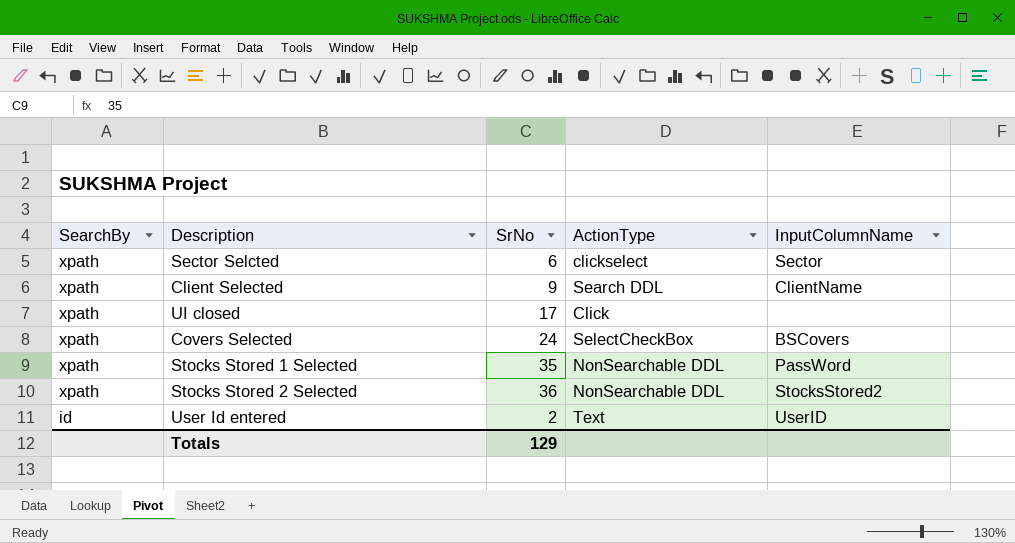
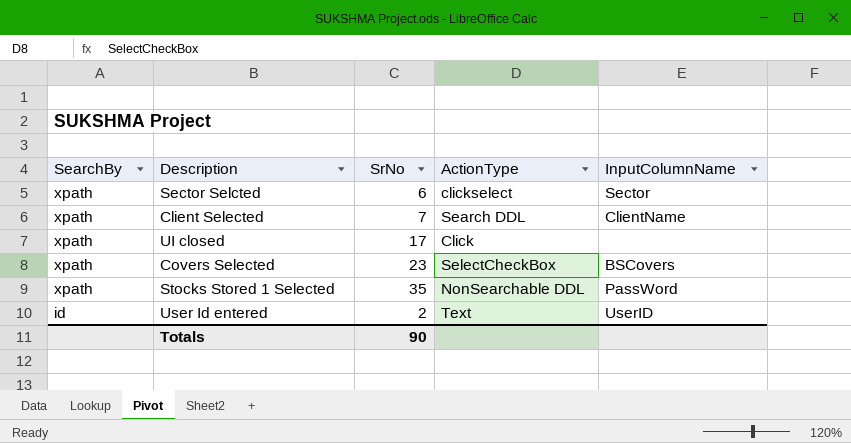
row Stocks Stored 2 Selected: xpath | 36 | NonSearchable DDL | StocksStored2 -> none
Client Selected | SrNo: 9 -> 7
Covers Selected | SrNo: 24 -> 23
Totals | SrNo: 129 -> 90

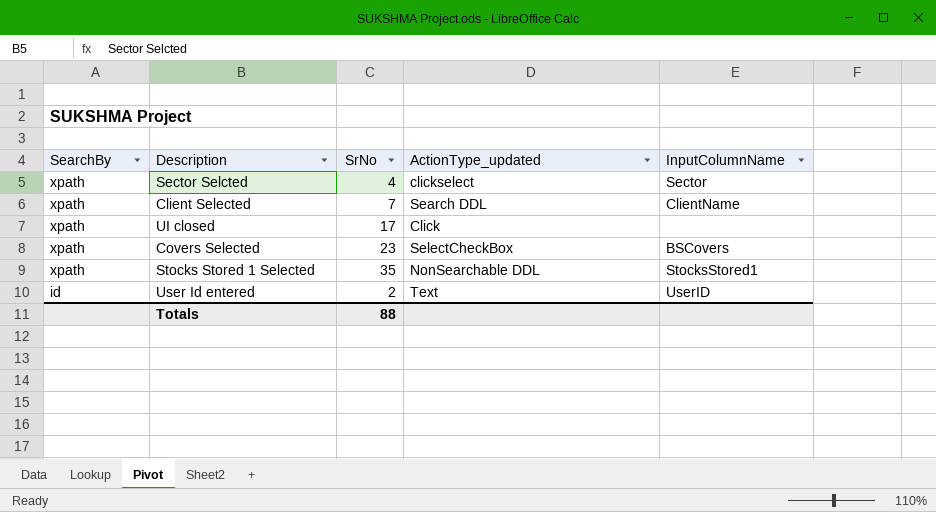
column name: ActionType -> ActionType_updated
Sector Selcted | SrNo: 6 -> 4
Stocks Stored 1 Selected | InputColumnName: PassWord -> StocksStored1
Totals | SrNo: 90 -> 88

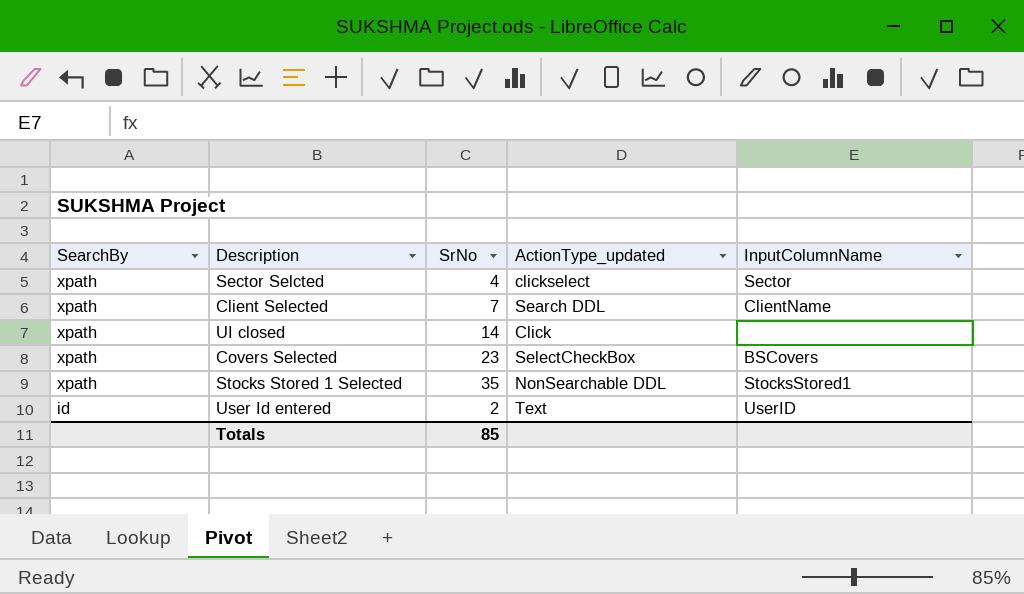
UI closed | SrNo: 17 -> 14
Totals | SrNo: 88 -> 85

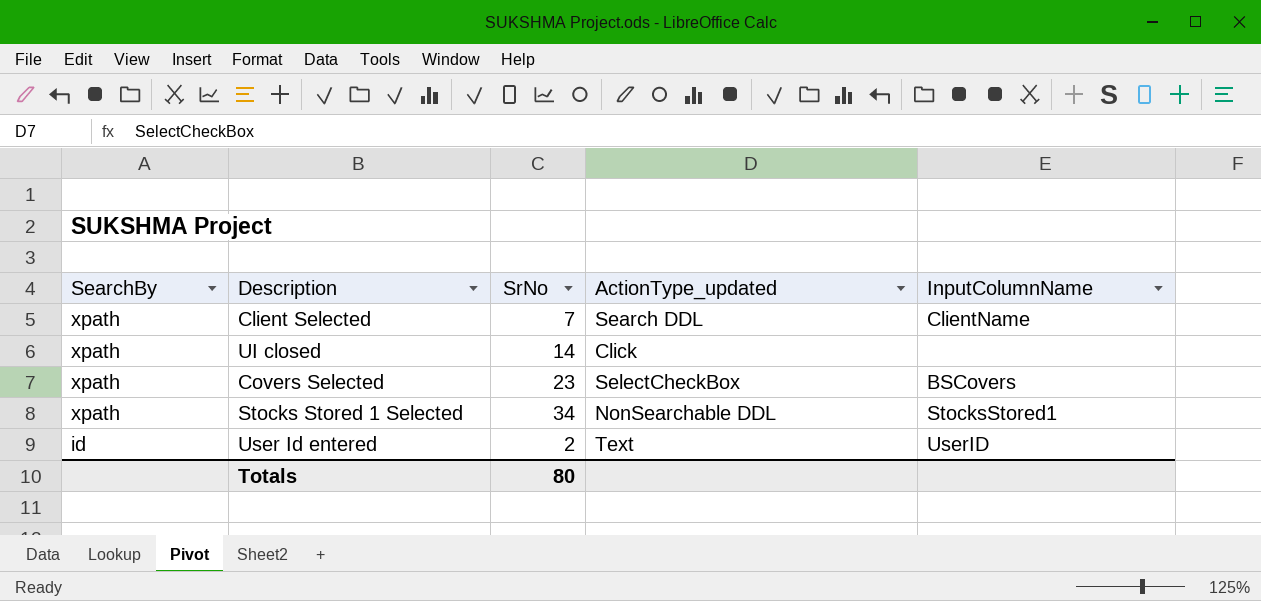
row Sector Selcted: xpath | 4 | clickselect | Sector -> none
Stocks Stored 1 Selected | SrNo: 35 -> 34
Totals | SrNo: 85 -> 80

